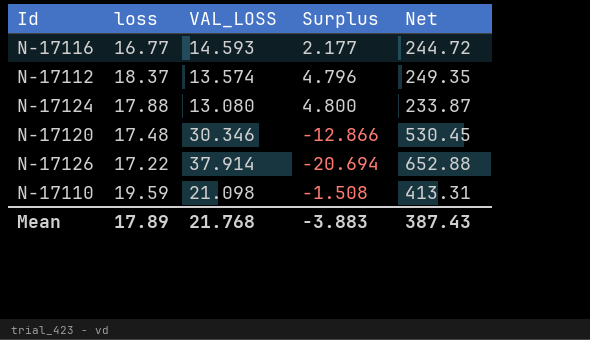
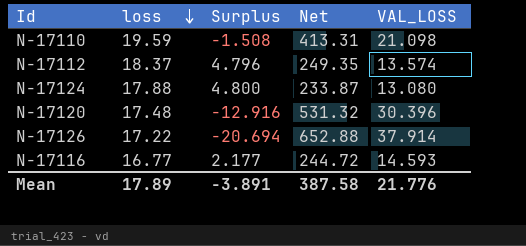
row order: none -> loss descending
column VAL_LOSS | position: 3 -> 5
N-17120 | Surplus: -12.866 -> -12.916
N-17120 | Net: 530.45 -> 531.32
N-17120 | VAL_LOSS: 30.346 -> 30.396
Mean | Surplus: -3.883 -> -3.891
Mean | Net: 387.43 -> 387.58
Mean | VAL_LOSS: 21.768 -> 21.776

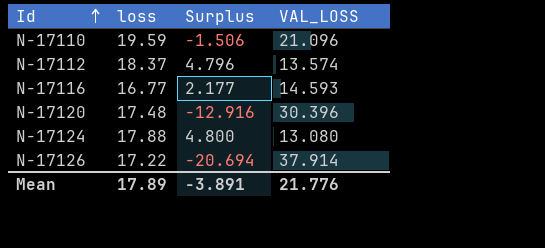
row order: loss descending -> Id ascending
column Net | formula: [loss] * [VAL_LOSS] -> none
N-17110 | Surplus: -1.508 -> -1.506
N-17110 | VAL_LOSS: 21.098 -> 21.096

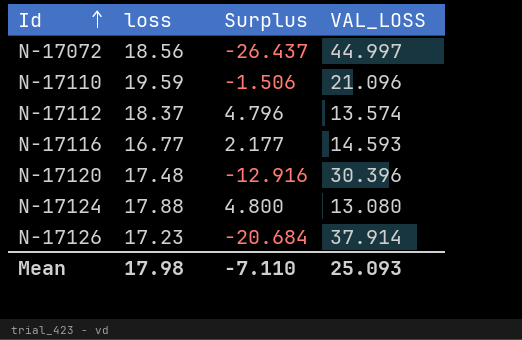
row N-17072: none -> 18.56 | -26.437 | 44.997
N-17126 | loss: 17.22 -> 17.23
N-17126 | Surplus: -20.694 -> -20.684
Mean | loss: 17.89 -> 17.98
Mean | Surplus: -3.891 -> -7.110
Mean | VAL_LOSS: 21.776 -> 25.093

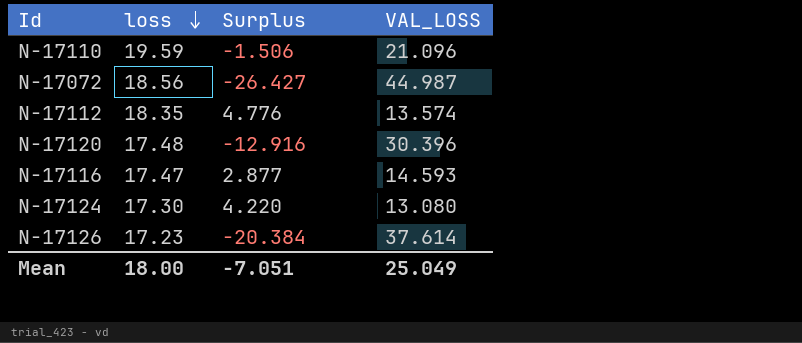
row order: Id ascending -> loss descending
N-17072 | Surplus: -26.437 -> -26.427
N-17072 | VAL_LOSS: 44.997 -> 44.987
N-17112 | loss: 18.37 -> 18.35
N-17112 | Surplus: 4.796 -> 4.776
N-17116 | loss: 16.77 -> 17.47
N-17116 | Surplus: 2.177 -> 2.877
N-17124 | loss: 17.88 -> 17.30
N-17124 | Surplus: 4.800 -> 4.220
N-17126 | Surplus: -20.684 -> -20.384
N-17126 | VAL_LOSS: 37.914 -> 37.614
Mean | loss: 17.98 -> 18.00
Mean | Surplus: -7.110 -> -7.051
Mean | VAL_LOSS: 25.093 -> 25.049

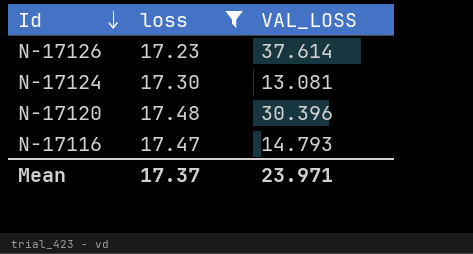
filter: none -> loss <= 17.48
row order: loss descending -> Id descending
column Surplus | formula: [loss] - [VAL_LOSS] -> none
N-17124 | VAL_LOSS: 13.080 -> 13.081
N-17116 | VAL_LOSS: 14.593 -> 14.793
Mean | loss: 18.00 -> 17.37
Mean | VAL_LOSS: 25.049 -> 23.971

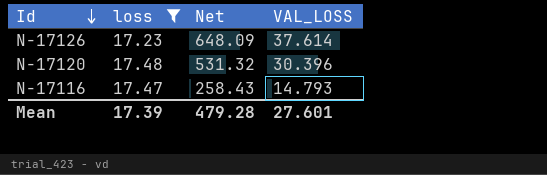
column Net | formula: none -> [loss] * [VAL_LOSS]
row N-17124: 17.30 | 13.081 -> none
Mean | loss: 17.37 -> 17.39
Mean | VAL_LOSS: 23.971 -> 27.601

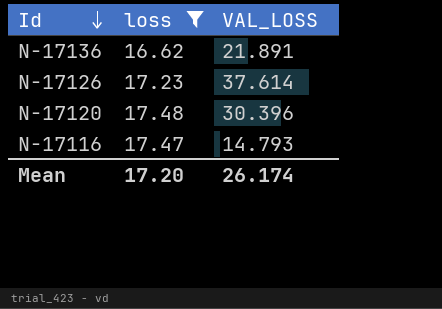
column Net | formula: [loss] * [VAL_LOSS] -> none
row N-17136: none -> 16.62 | 21.891
Mean | loss: 17.39 -> 17.20
Mean | VAL_LOSS: 27.601 -> 26.174

